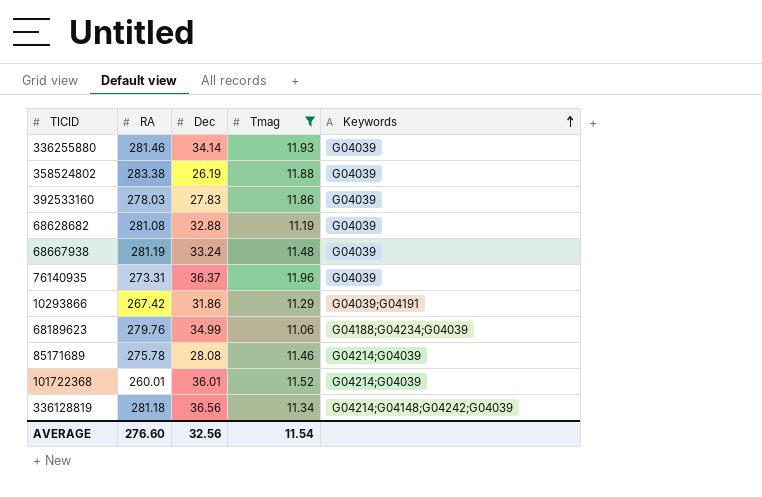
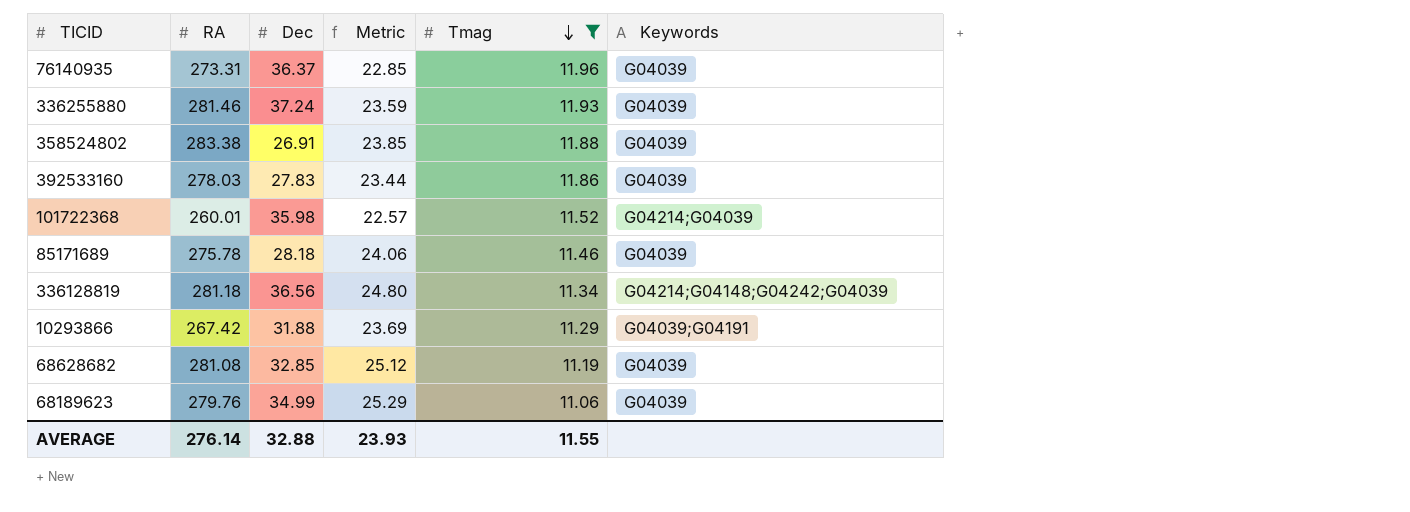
row order: Keywords ascending -> Tmag descending
column Metric | formula: none -> [RA] / [Tmag]
row 68667938: 281.19 | 33.24 | 11.48 | G04039 -> none
336255880 | Dec: 34.14 -> 37.24
358524802 | Dec: 26.19 -> 26.91
101722368 | Dec: 36.01 -> 35.98
85171689 | Dec: 28.08 -> 28.18
85171689 | Keywords: G04214;G04039 -> G04039
10293866 | Dec: 31.86 -> 31.88
68628682 | Dec: 32.88 -> 32.85
68189623 | Keywords: G04188;G04234;G04039 -> G04039
AVERAGE | RA: 276.60 -> 276.14
AVERAGE | Dec: 32.56 -> 32.88
AVERAGE | Tmag: 11.54 -> 11.55

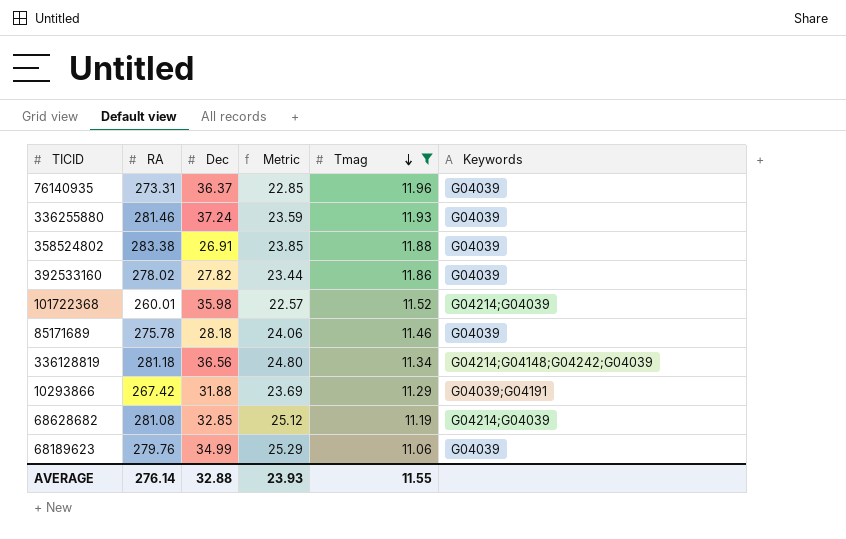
392533160 | RA: 278.03 -> 278.02
392533160 | Dec: 27.83 -> 27.82
68628682 | Keywords: G04039 -> G04214;G04039

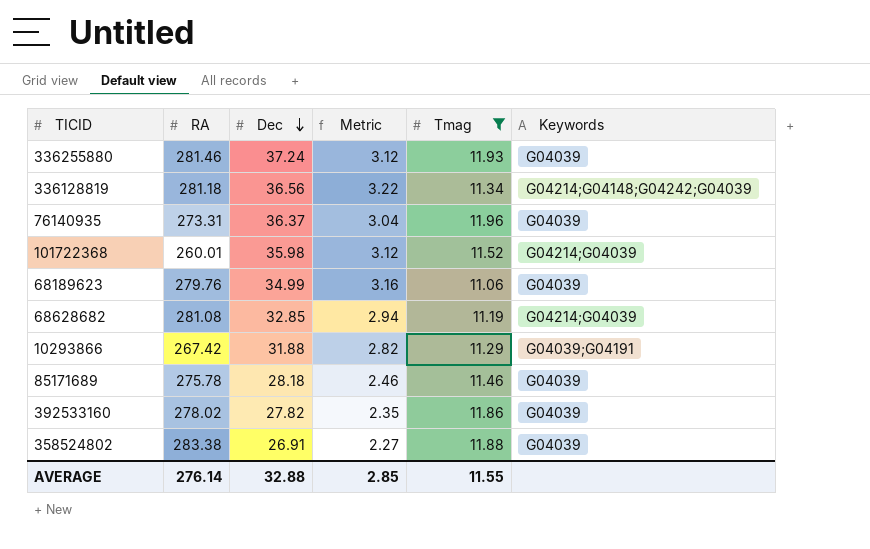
row order: Tmag descending -> Dec descending
column Metric | formula: [RA] / [Tmag] -> [Dec] / [Tmag]
AVERAGE | Metric: 23.93 -> 2.85

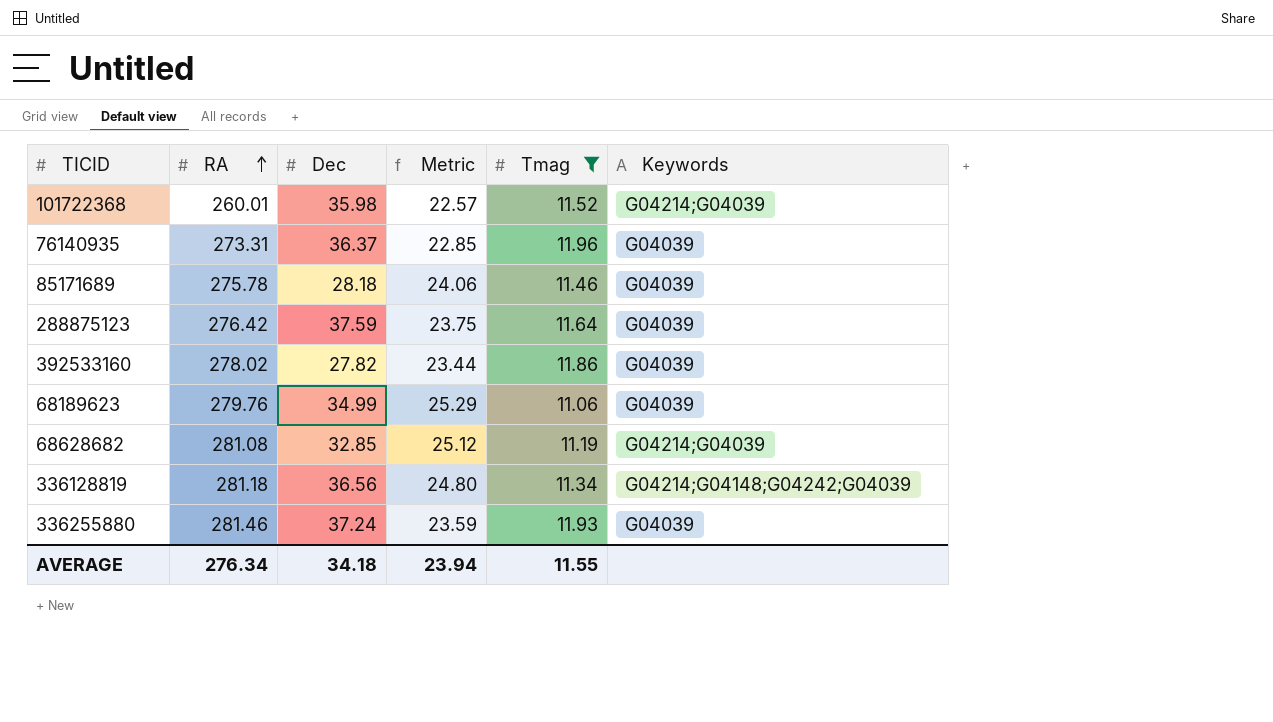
row order: Dec descending -> RA ascending
column Metric | formula: [Dec] / [Tmag] -> [RA] / [Tmag]
row 10293866: 267.42 | 31.88 | 2.82 | 11.29 | G04039;G04191 -> none
row 358524802: 283.38 | 26.91 | 2.27 | 11.88 | G04039 -> none
row 288875123: none -> 276.42 | 37.59 | 23.75 | 11.64 | G04039
AVERAGE | RA: 276.14 -> 276.34
AVERAGE | Dec: 32.88 -> 34.18
AVERAGE | Metric: 2.85 -> 23.94

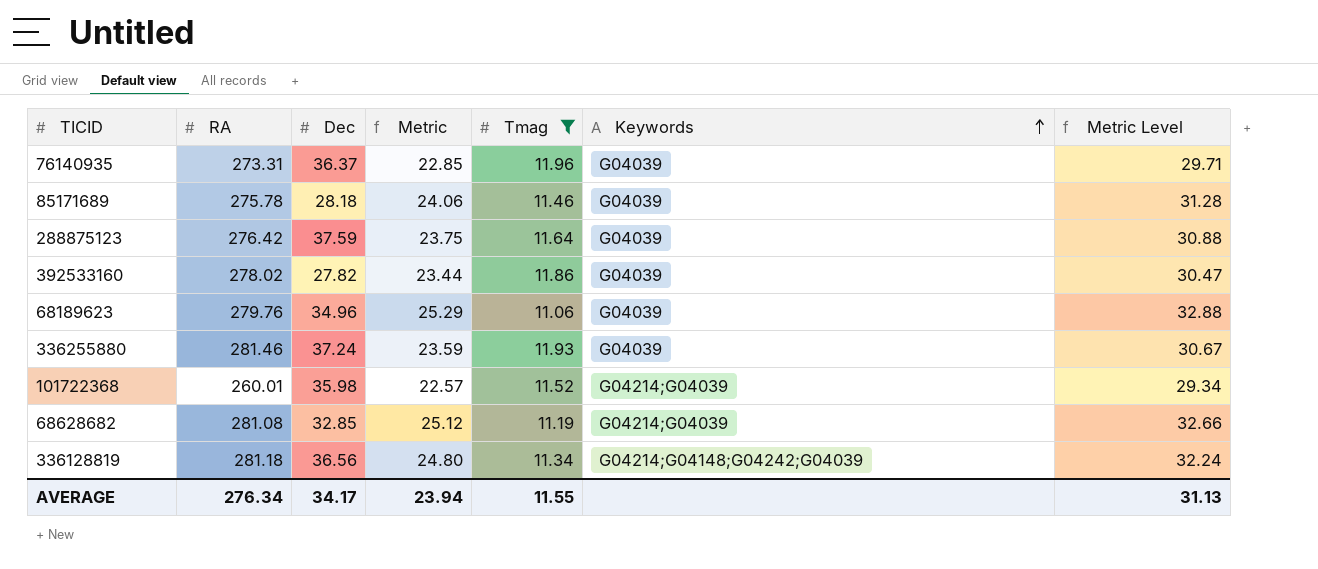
row order: RA ascending -> Keywords ascending
column Metric Level | formula: none -> [Metric] * 1.3
68189623 | Dec: 34.99 -> 34.96
AVERAGE | Dec: 34.18 -> 34.17

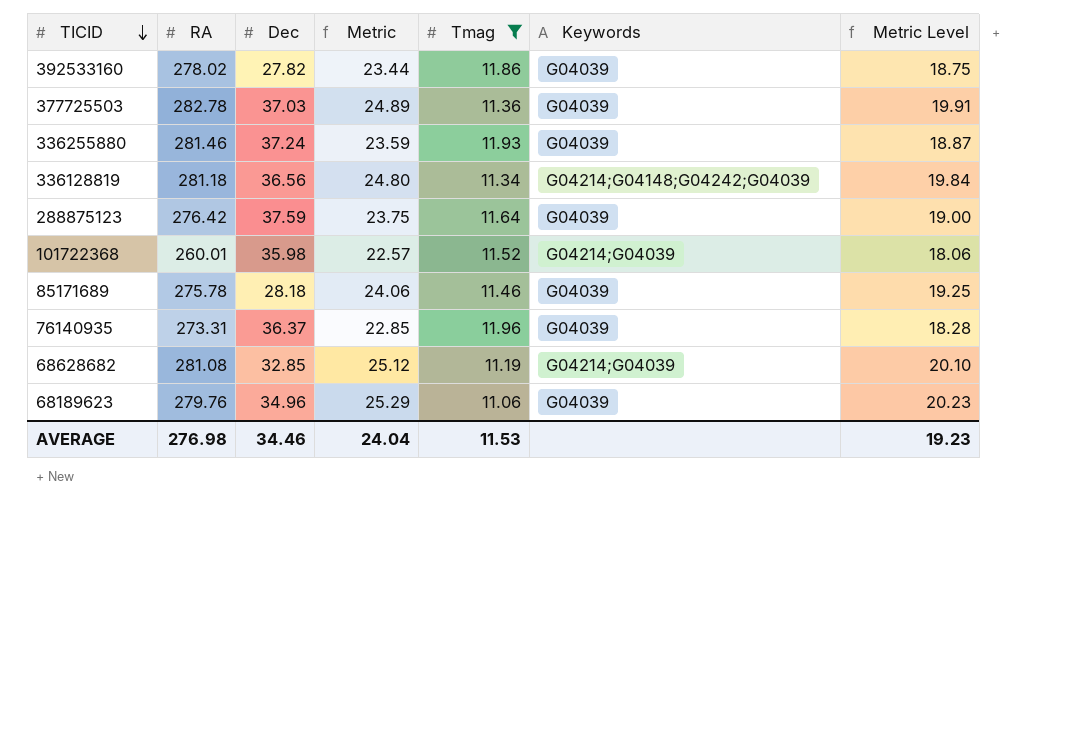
row order: Keywords ascending -> TICID descending
column Metric Level | formula: [Metric] * 1.3 -> [Metric] * 0.8
row 377725503: none -> 282.78 | 37.03 | 24.89 | 11.36 | G04039 | 19.91
AVERAGE | RA: 276.34 -> 276.98
AVERAGE | Dec: 34.17 -> 34.46
AVERAGE | Metric: 23.94 -> 24.04
AVERAGE | Tmag: 11.55 -> 11.53
AVERAGE | Metric Level: 31.13 -> 19.23

